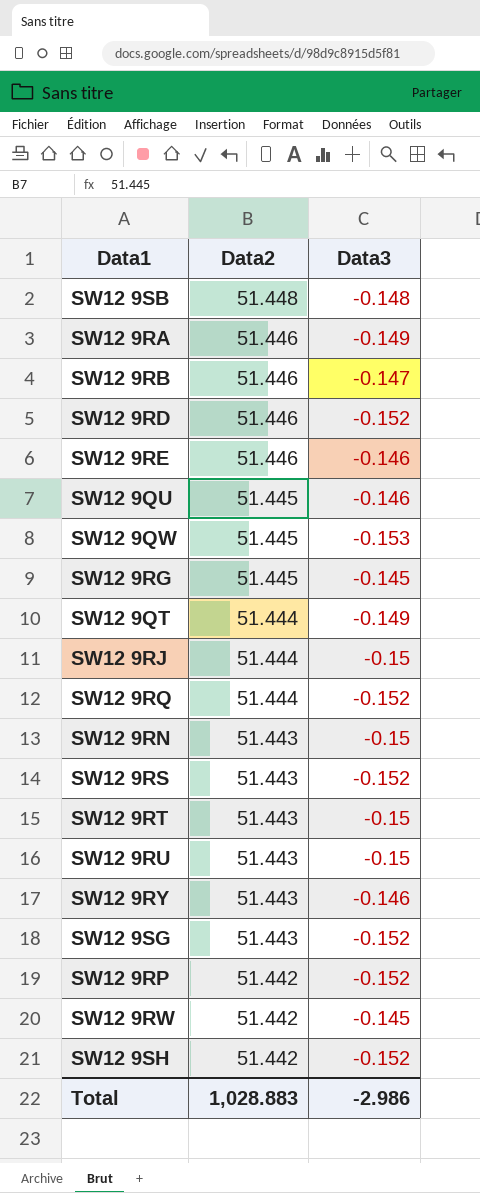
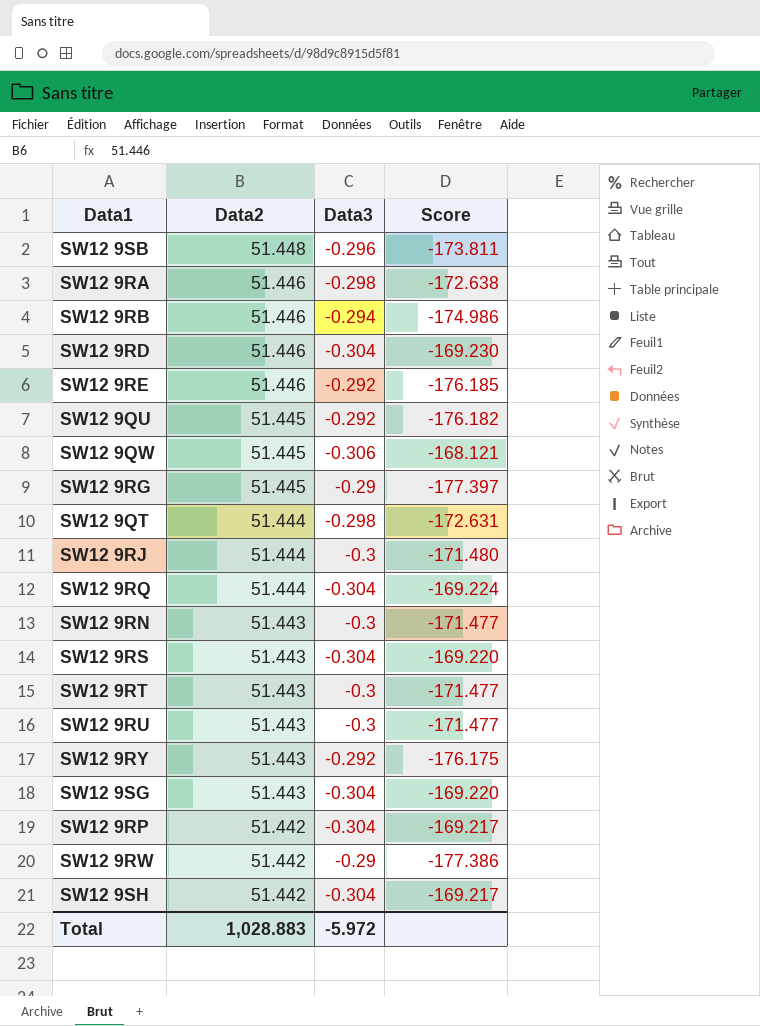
column Score | formula: none -> [Data2] / [Data3]
SW12 9SB | Data3: -0.148 -> -0.296
SW12 9RA | Data3: -0.149 -> -0.298
SW12 9RB | Data3: -0.147 -> -0.294
SW12 9RD | Data3: -0.152 -> -0.304
SW12 9RE | Data3: -0.146 -> -0.292
SW12 9QU | Data3: -0.146 -> -0.292
SW12 9QW | Data3: -0.153 -> -0.306
SW12 9RG | Data3: -0.145 -> -0.29
SW12 9QT | Data3: -0.149 -> -0.298
SW12 9RJ | Data3: -0.15 -> -0.3
SW12 9RQ | Data3: -0.152 -> -0.304
SW12 9RN | Data3: -0.15 -> -0.3
SW12 9RS | Data3: -0.152 -> -0.304
SW12 9RT | Data3: -0.15 -> -0.3
SW12 9RU | Data3: -0.15 -> -0.3
SW12 9RY | Data3: -0.146 -> -0.292
SW12 9SG | Data3: -0.152 -> -0.304
SW12 9RP | Data3: -0.152 -> -0.304
SW12 9RW | Data3: -0.145 -> -0.29
SW12 9SH | Data3: -0.152 -> -0.304
Total | Data3: -2.986 -> -5.972

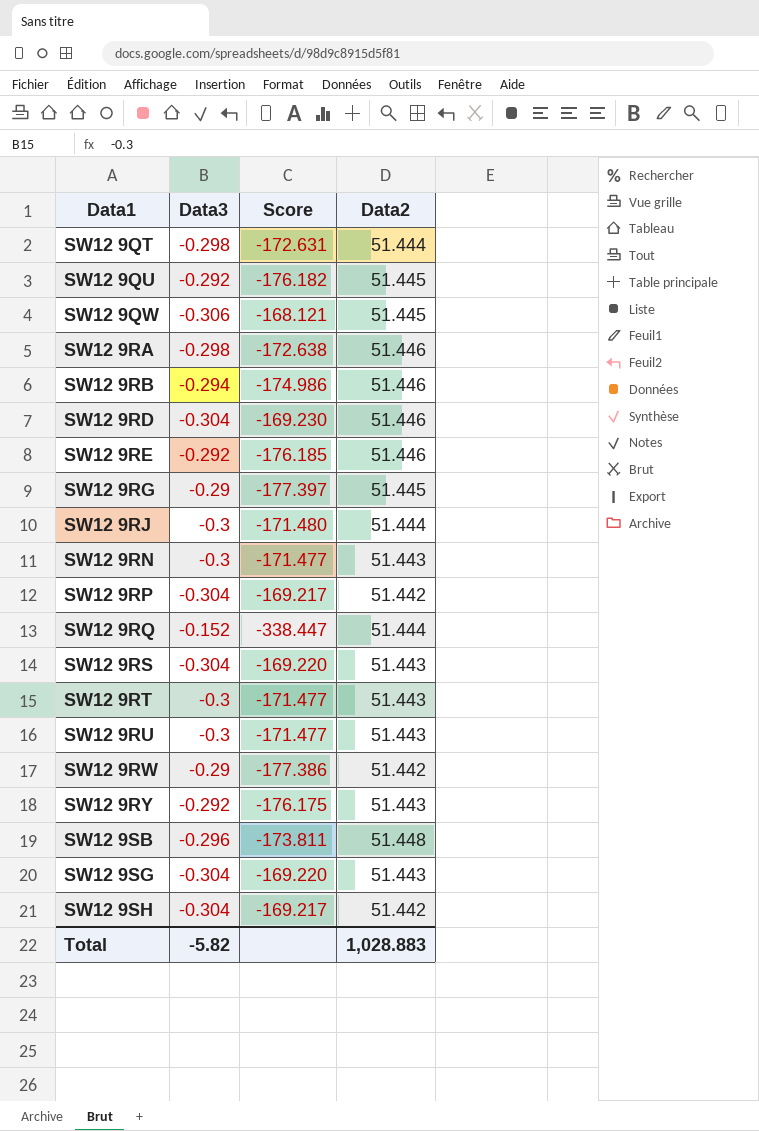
row order: Data2 descending -> Data1 ascending
column Data2 | position: 2 -> 4
SW12 9RQ | Data3: -0.304 -> -0.152
SW12 9RQ | Score: -169.224 -> -338.447
Total | Data3: -5.972 -> -5.82

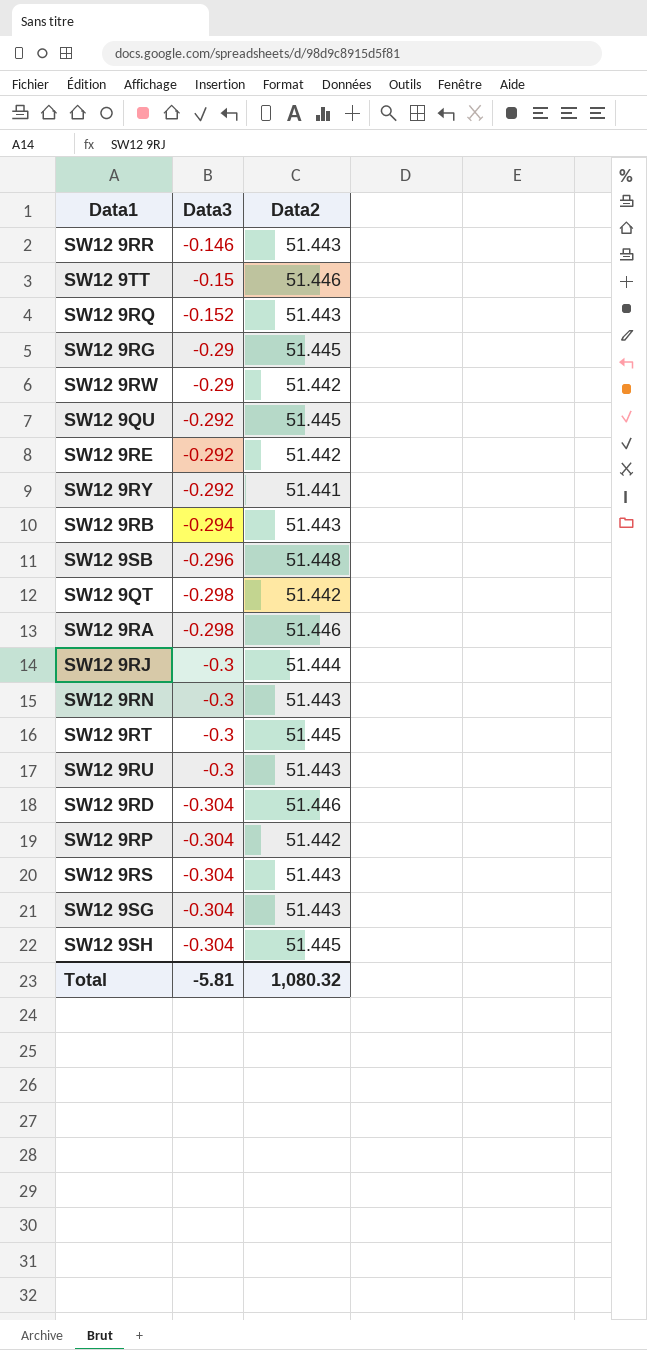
row order: Data1 ascending -> Data3 descending
column Score | formula: [Data2] / [Data3] -> none
row SW12 9QW: -0.306 | -168.121 | 51.445 -> none
row SW12 9RR: none -> -0.146 | 51.443
row SW12 9TT: none -> -0.15 | 51.446
SW12 9RQ | Data2: 51.444 -> 51.443
SW12 9RE | Data2: 51.446 -> 51.442
SW12 9RY | Data2: 51.443 -> 51.441
SW12 9RB | Data2: 51.446 -> 51.443
SW12 9QT | Data2: 51.444 -> 51.442
SW12 9RT | Data2: 51.443 -> 51.445
SW12 9SH | Data2: 51.442 -> 51.445
Total | Data3: -5.82 -> -5.81
Total | Data2: 1,028.883 -> 1,080.32

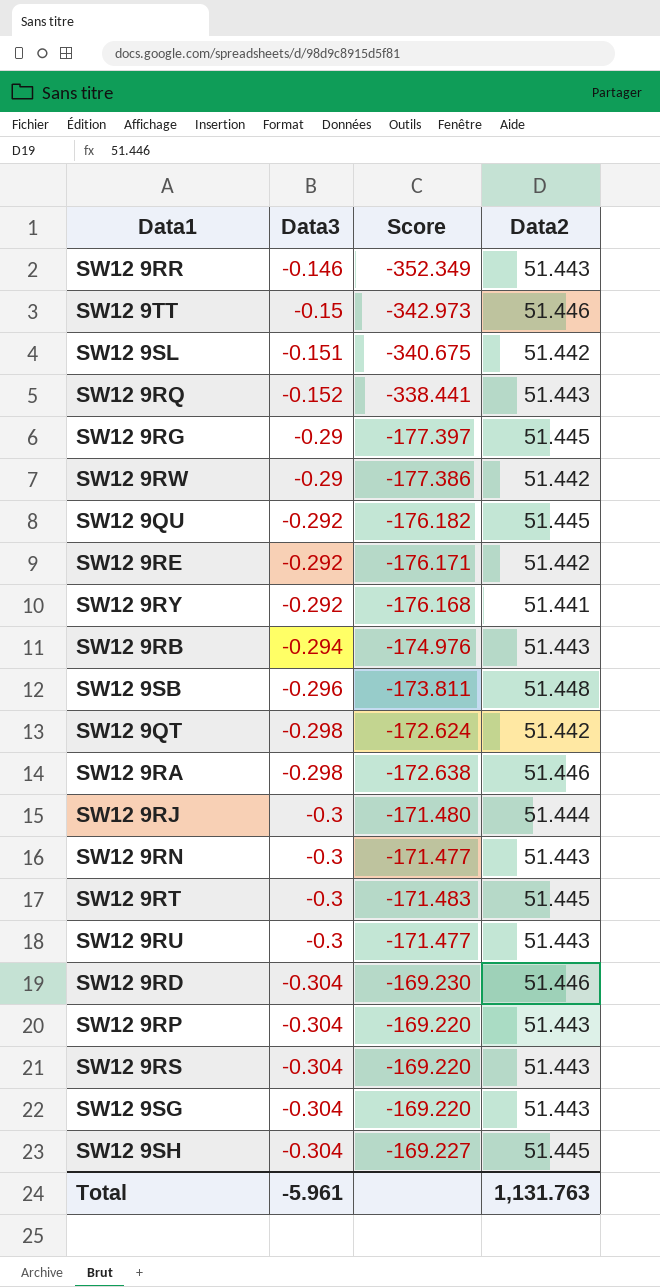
column Score | formula: none -> [Data2] / [Data3]
row SW12 9SL: none -> -0.151 | -340.675 | 51.442
SW12 9RP | Data2: 51.442 -> 51.443
Total | Data3: -5.81 -> -5.961
Total | Data2: 1,080.32 -> 1,131.763

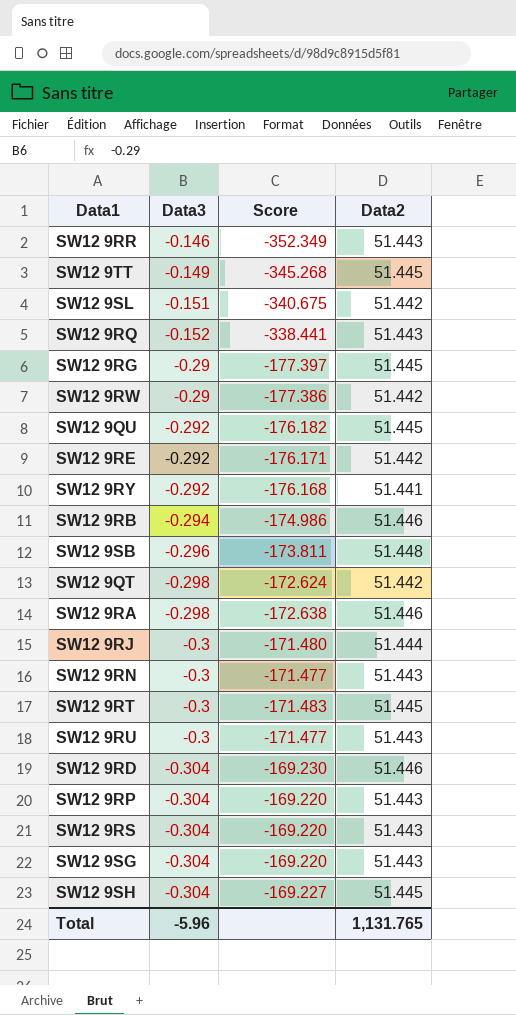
SW12 9TT | Data3: -0.15 -> -0.149
SW12 9TT | Score: -342.973 -> -345.268
SW12 9TT | Data2: 51.446 -> 51.445
SW12 9RB | Score: -174.976 -> -174.986
SW12 9RB | Data2: 51.443 -> 51.446
Total | Data3: -5.961 -> -5.96
Total | Data2: 1,131.763 -> 1,131.765

